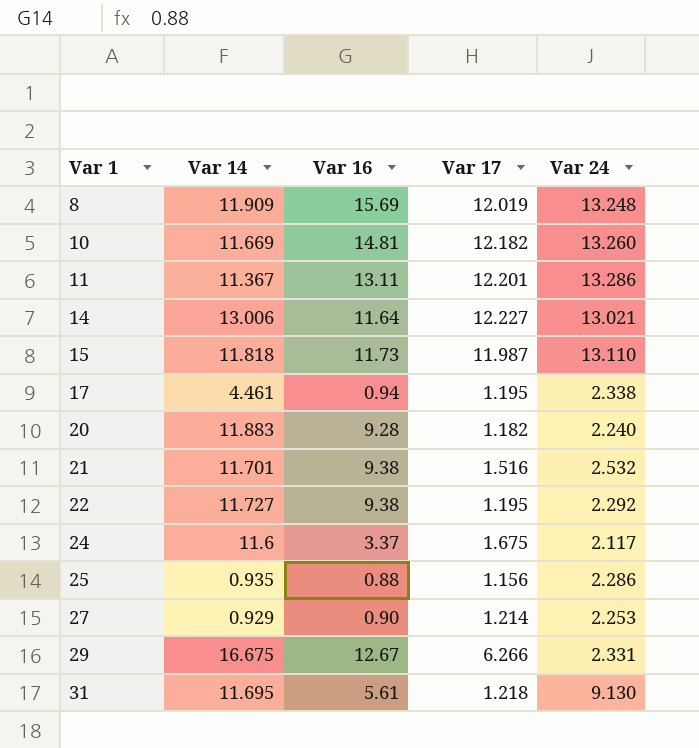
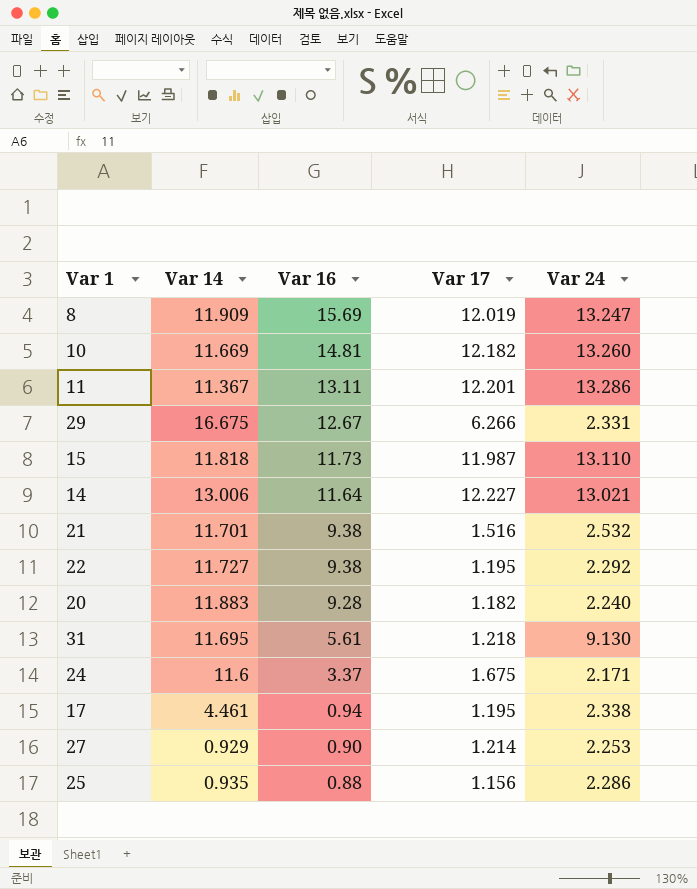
row order: Var 1 ascending -> Var 16 descending
8 | Var 24: 13.248 -> 13.247
24 | Var 24: 2.117 -> 2.171

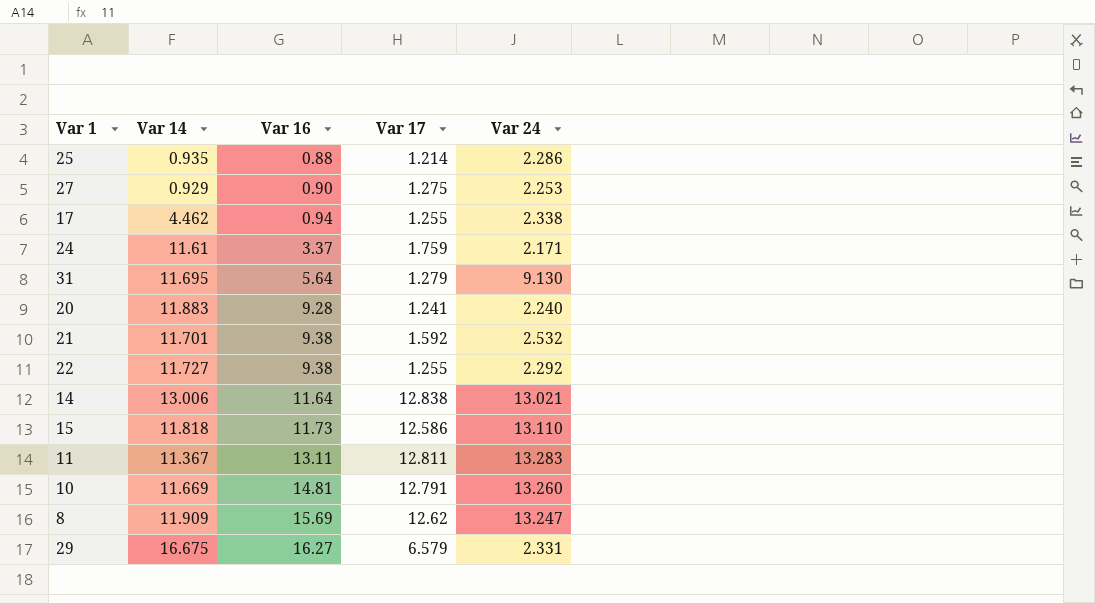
row order: Var 16 descending -> Var 16 ascending
25 | Var 17: 1.156 -> 1.214
27 | Var 17: 1.214 -> 1.275
17 | Var 14: 4.461 -> 4.462
17 | Var 17: 1.195 -> 1.255
24 | Var 14: 11.6 -> 11.61
24 | Var 17: 1.675 -> 1.759
31 | Var 16: 5.61 -> 5.64
31 | Var 17: 1.218 -> 1.279
20 | Var 17: 1.182 -> 1.241
21 | Var 17: 1.516 -> 1.592
22 | Var 17: 1.195 -> 1.255
14 | Var 17: 12.227 -> 12.838
15 | Var 17: 11.987 -> 12.586
11 | Var 17: 12.201 -> 12.811
11 | Var 24: 13.286 -> 13.283
10 | Var 17: 12.182 -> 12.791
8 | Var 17: 12.019 -> 12.62
29 | Var 16: 12.67 -> 16.27
29 | Var 17: 6.266 -> 6.579

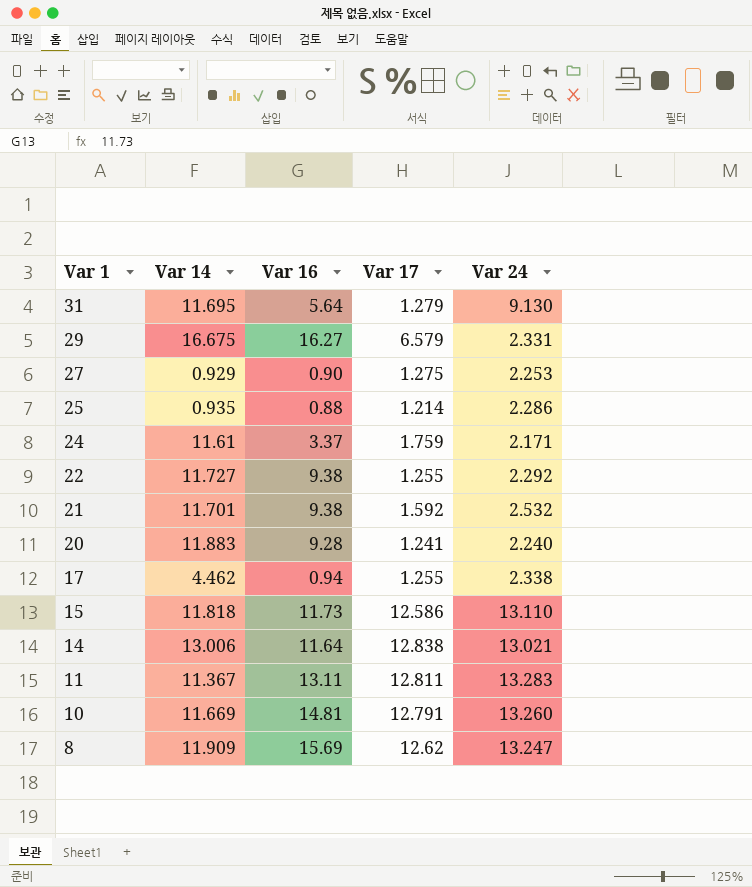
row order: Var 16 ascending -> Var 1 descending

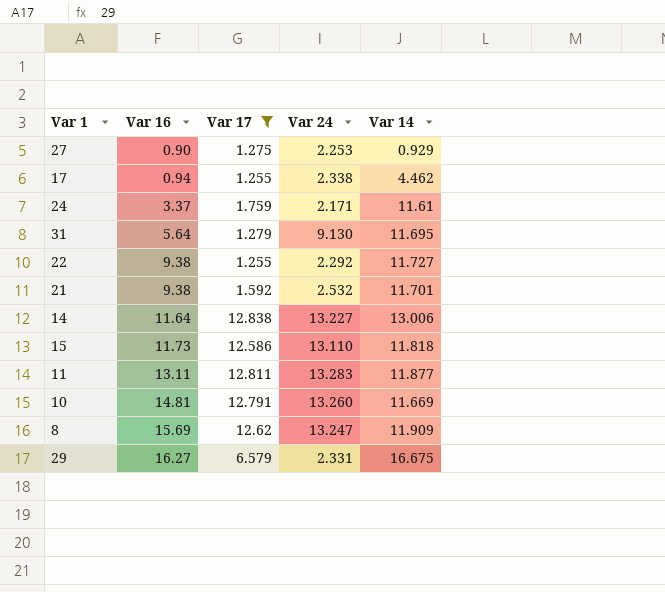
filter: none -> Var 17 >= 1.255
row order: Var 1 descending -> Var 16 ascending
column Var 14 | position: 2 -> 5
14 | Var 24: 13.021 -> 13.227
11 | Var 14: 11.367 -> 11.877

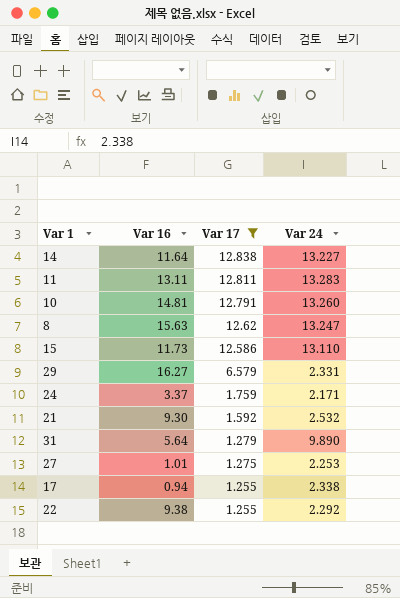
row order: Var 16 ascending -> Var 17 descending
column Var 14 | position: 5 -> none
8 | Var 16: 15.69 -> 15.63
21 | Var 16: 9.38 -> 9.30
31 | Var 24: 9.130 -> 9.890
27 | Var 16: 0.90 -> 1.01

